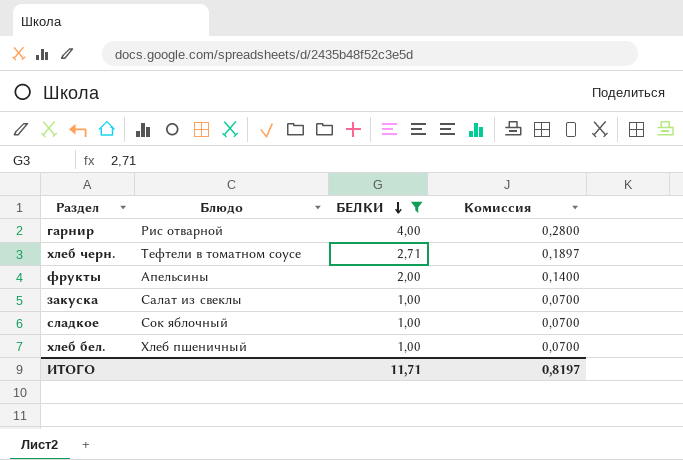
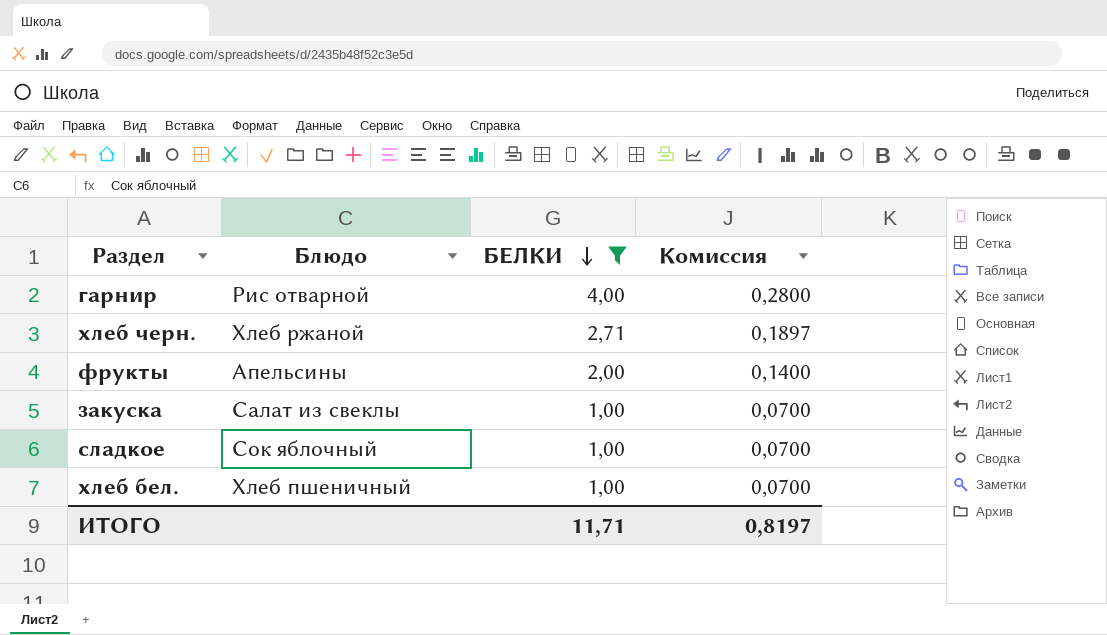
хлеб черн. | Блюдо: Тефтели в томатном соусе -> Хлеб ржаной

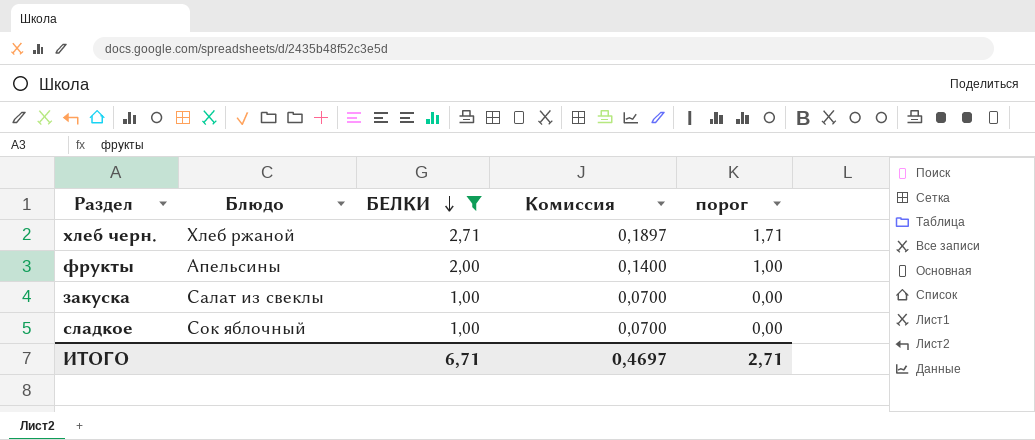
column порог | formula: none -> [БЕЛКИ] - 1
row гарнир: Рис отварной | 4,00 | 0,2800 -> none
row хлеб бел.: Хлеб пшеничный | 1,00 | 0,0700 -> none
ИТОГО | БЕЛКИ: 11,71 -> 6,71
ИТОГО | Комиссия: 0,8197 -> 0,4697

